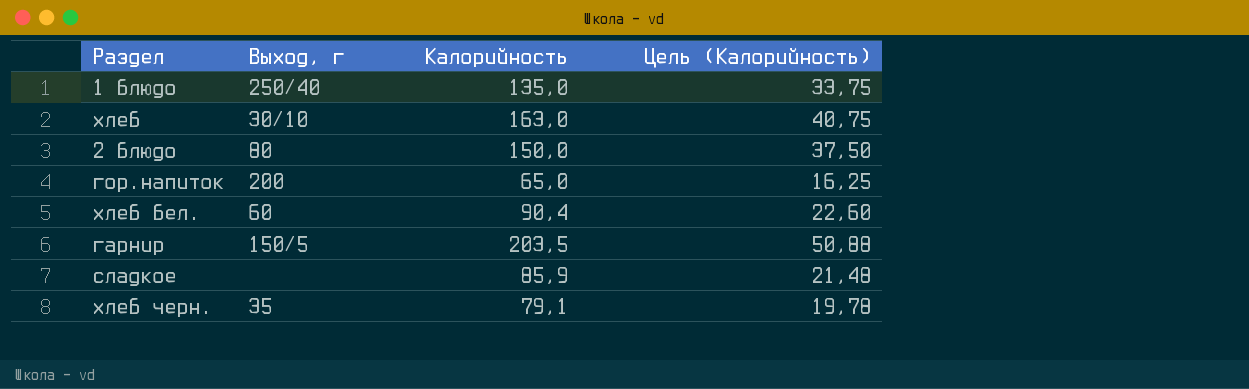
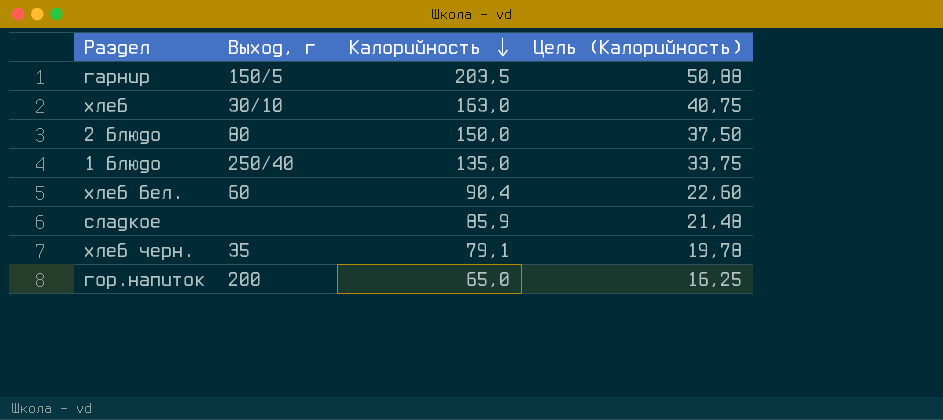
row order: none -> Калорийность descending

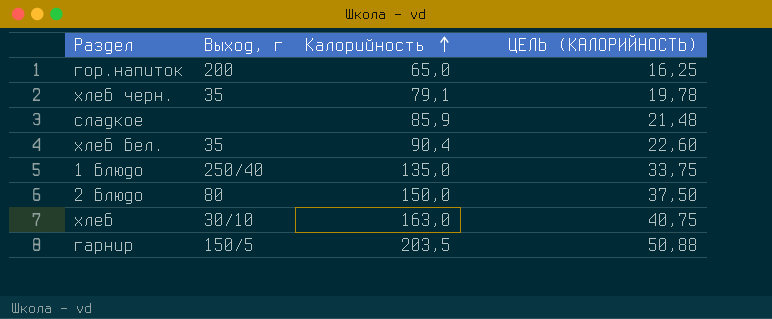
row order: Калорийность descending -> Калорийность ascending
column name: Цель (Калорийность) -> ЦЕЛЬ (КАЛОРИЙНОСТЬ)
хлеб бел. | Выход, г: 60 -> 35

